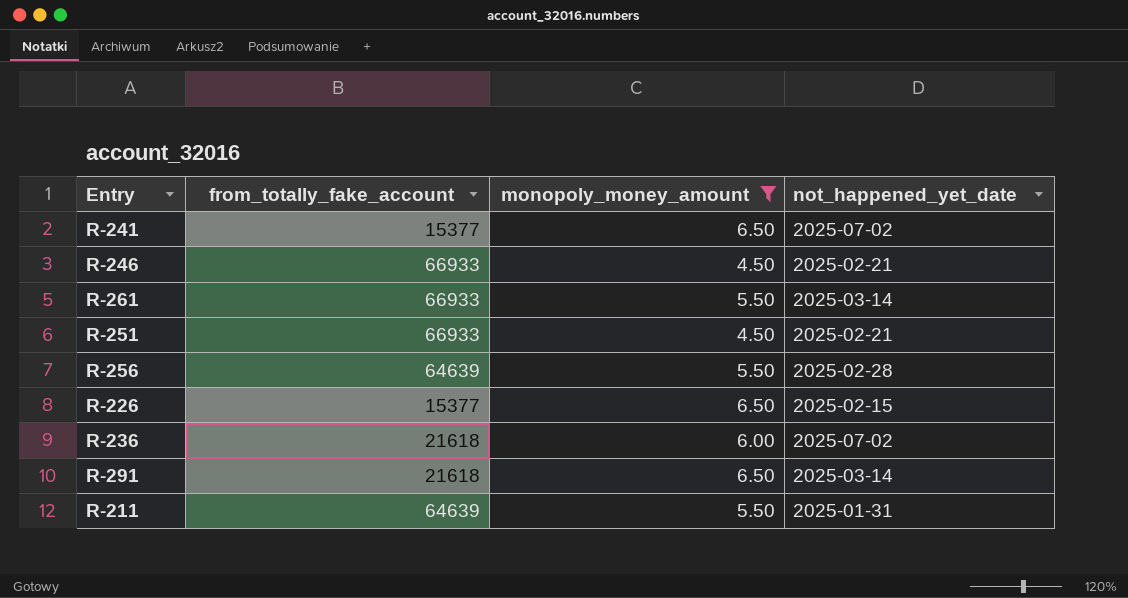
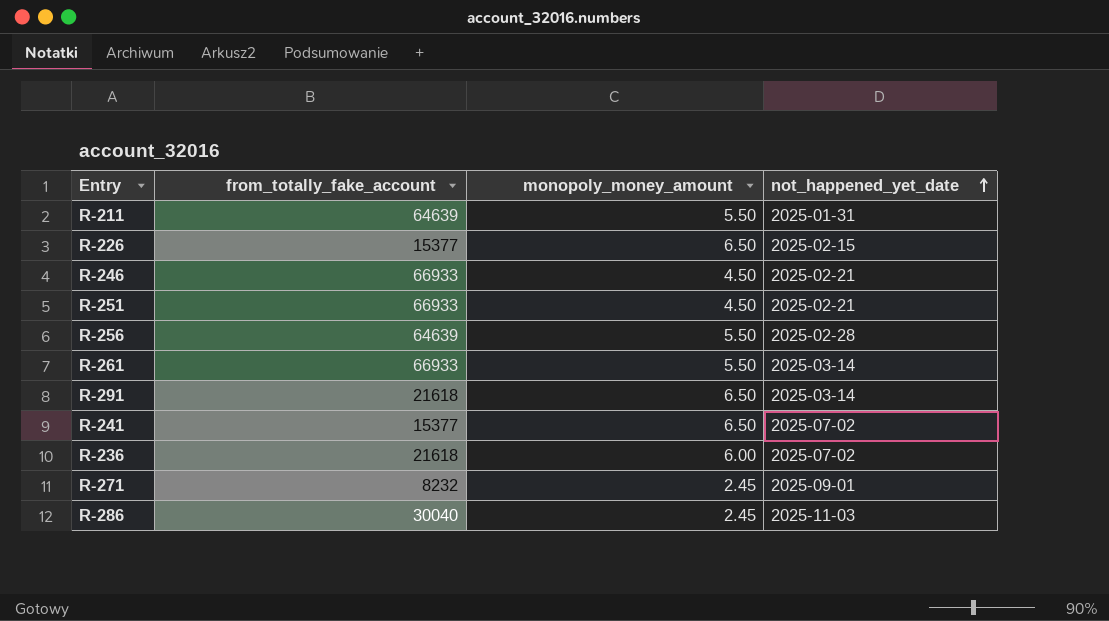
filter: monopoly_money_amount != 2.45 -> none
row order: none -> not_happened_yet_date ascending

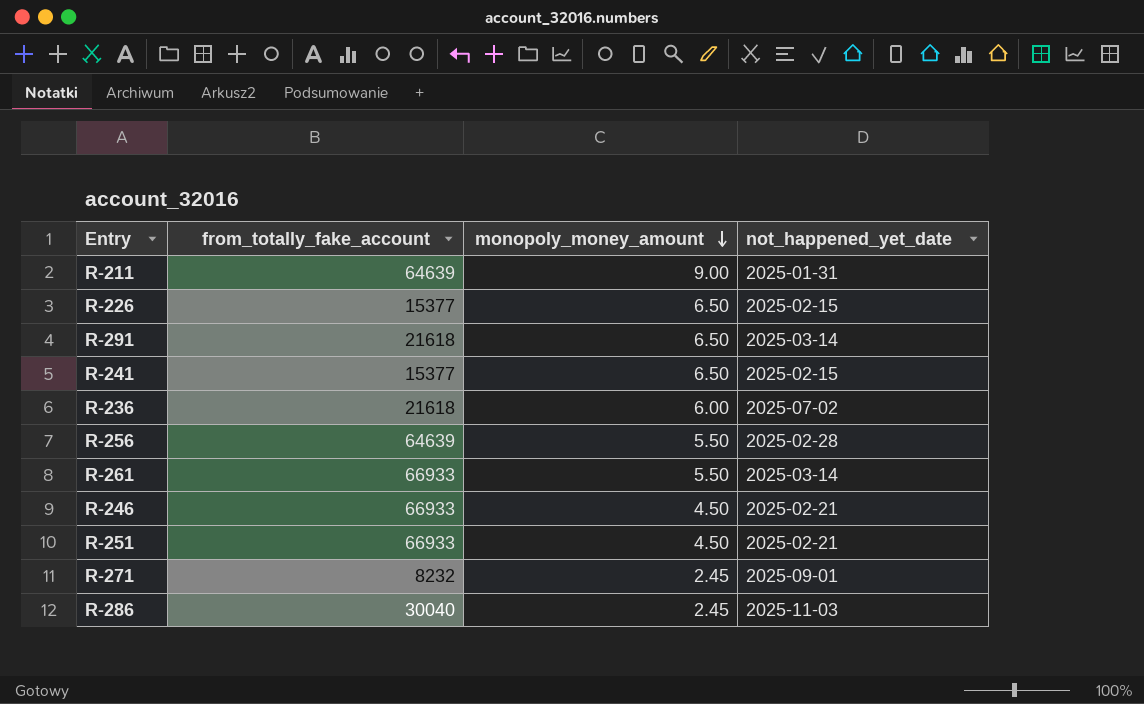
row order: not_happened_yet_date ascending -> monopoly_money_amount descending
R-211 | monopoly_money_amount: 5.50 -> 9.00
R-241 | not_happened_yet_date: 2025-07-02 -> 2025-02-15

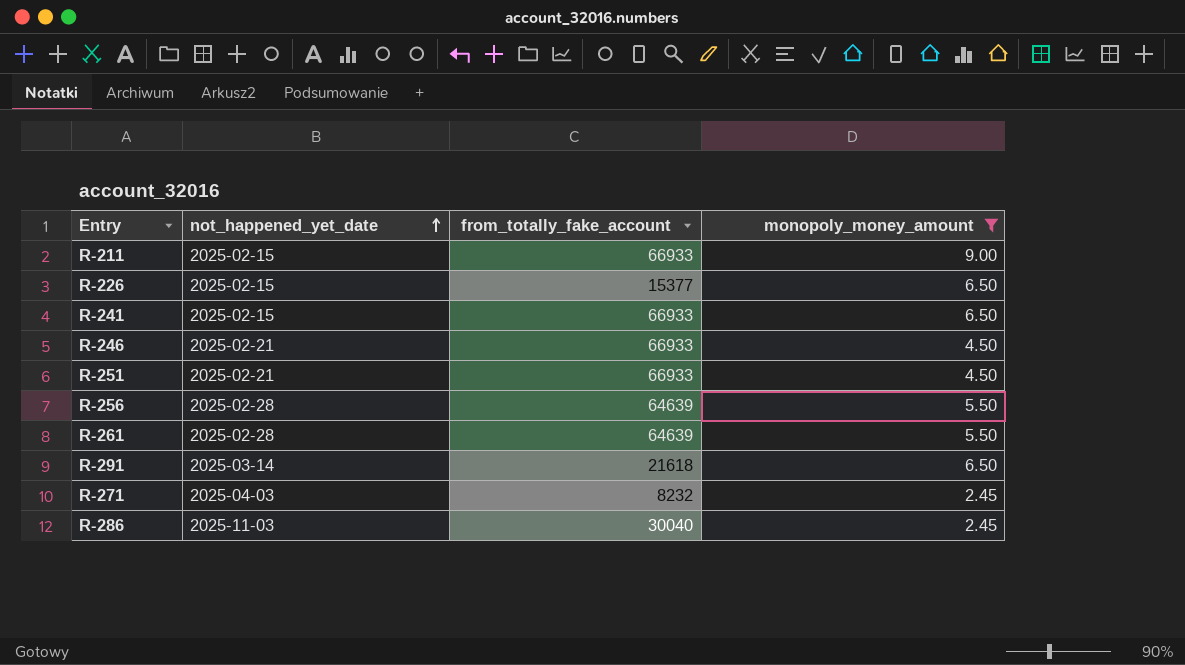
filter: none -> monopoly_money_amount != 6.00
row order: monopoly_money_amount descending -> not_happened_yet_date ascending
column not_happened_yet_date | position: 4 -> 2
R-211 | not_happened_yet_date: 2025-01-31 -> 2025-02-15
R-211 | from_totally_fake_account: 64639 -> 66933
R-241 | from_totally_fake_account: 15377 -> 66933
R-261 | not_happened_yet_date: 2025-03-14 -> 2025-02-28
R-261 | from_totally_fake_account: 66933 -> 64639
R-271 | not_happened_yet_date: 2025-09-01 -> 2025-04-03

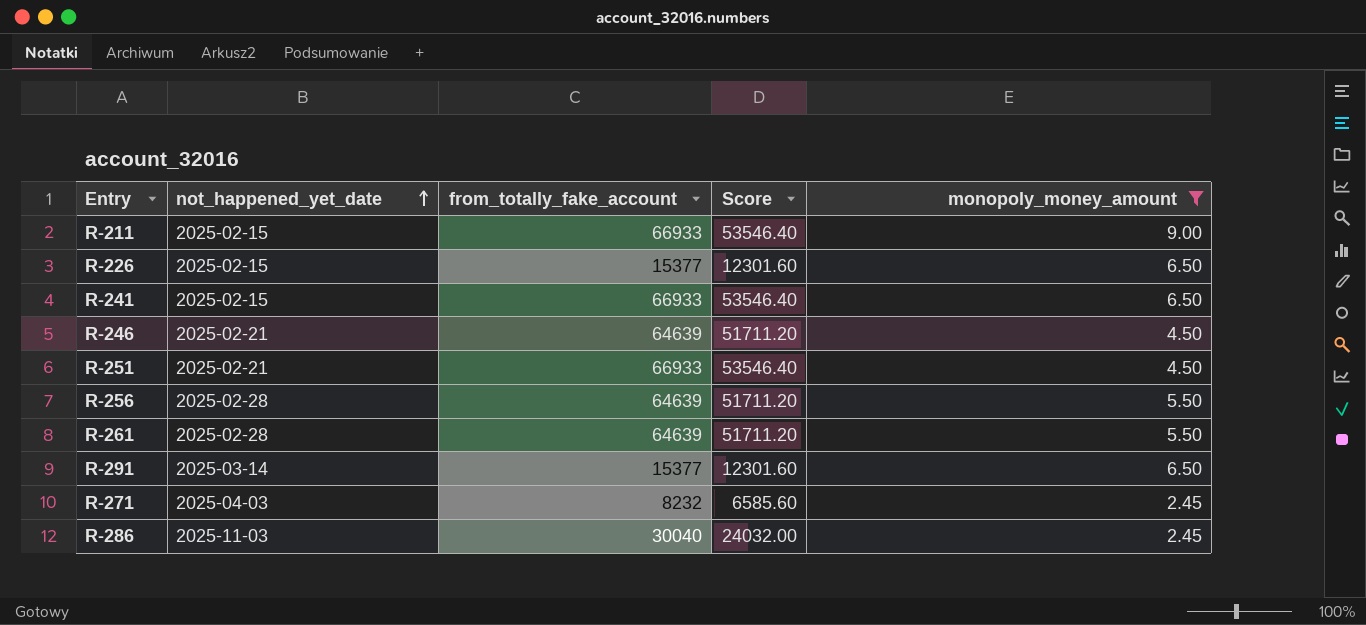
column Score | formula: none -> [from_totally_fake_account] * 0.8
R-246 | from_totally_fake_account: 66933 -> 64639
R-291 | from_totally_fake_account: 21618 -> 15377

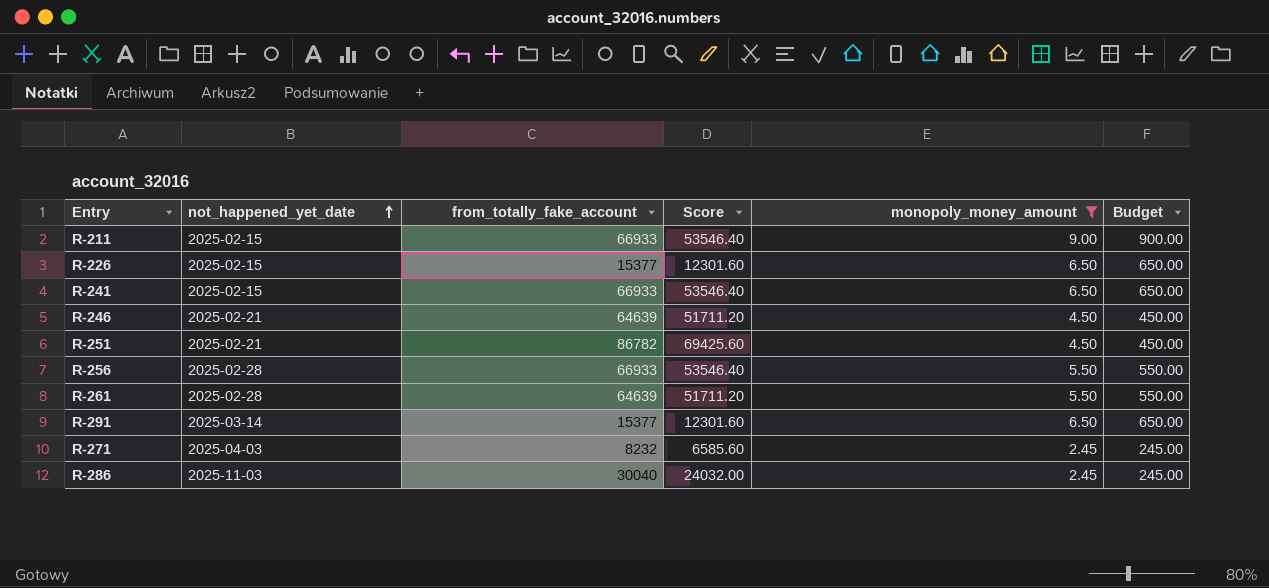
column Budget | formula: none -> [monopoly_money_amount] * 100
R-251 | from_totally_fake_account: 66933 -> 86782
R-251 | Score: 53546.40 -> 69425.60
R-256 | from_totally_fake_account: 64639 -> 66933
R-256 | Score: 51711.20 -> 53546.40

